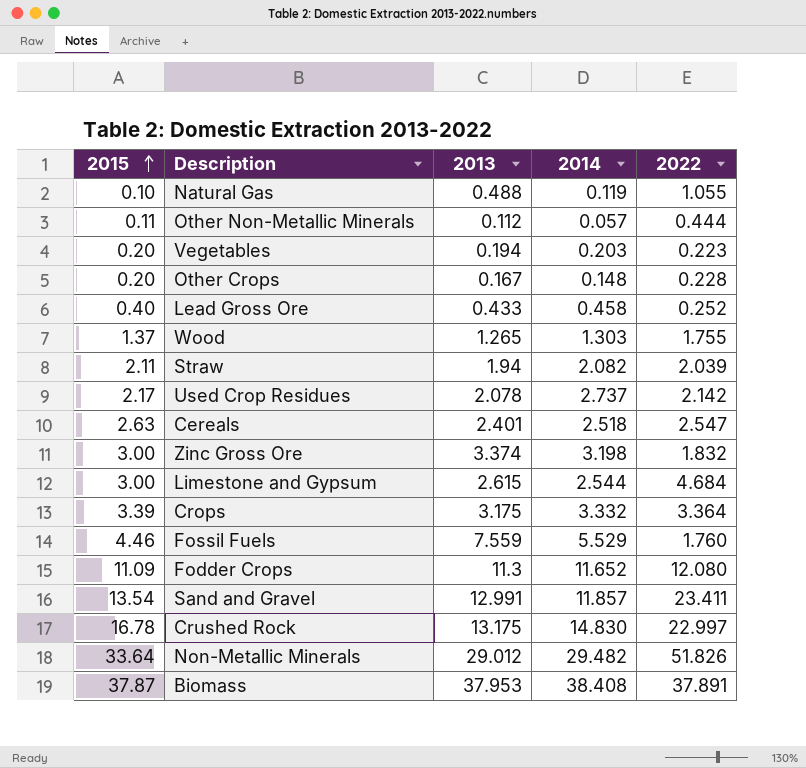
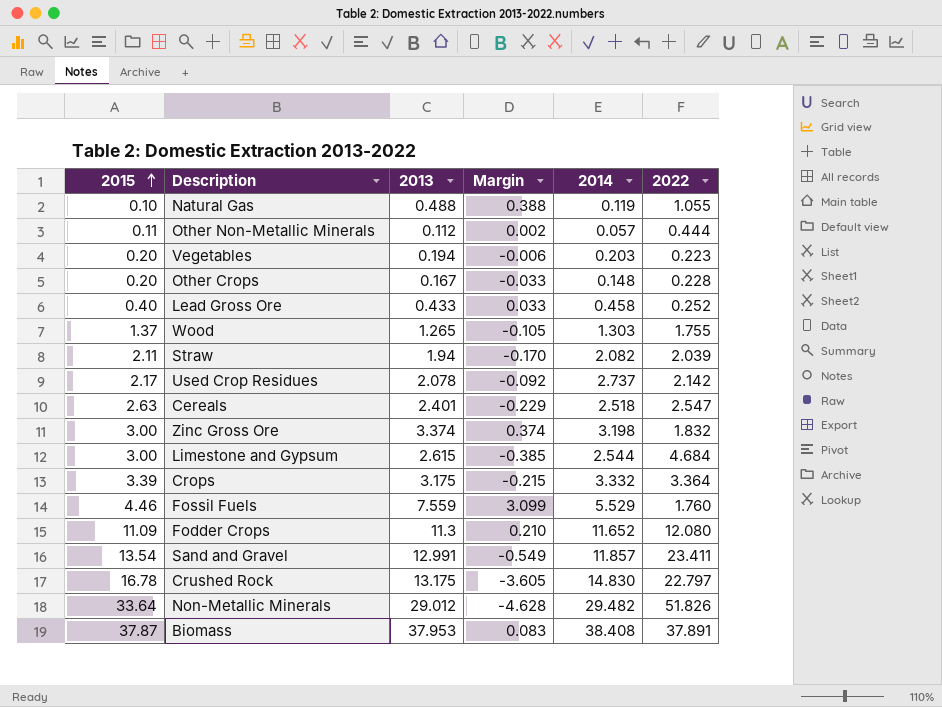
column Margin | formula: none -> [2013] - [2015]
Crushed Rock | 2022: 22.997 -> 22.797

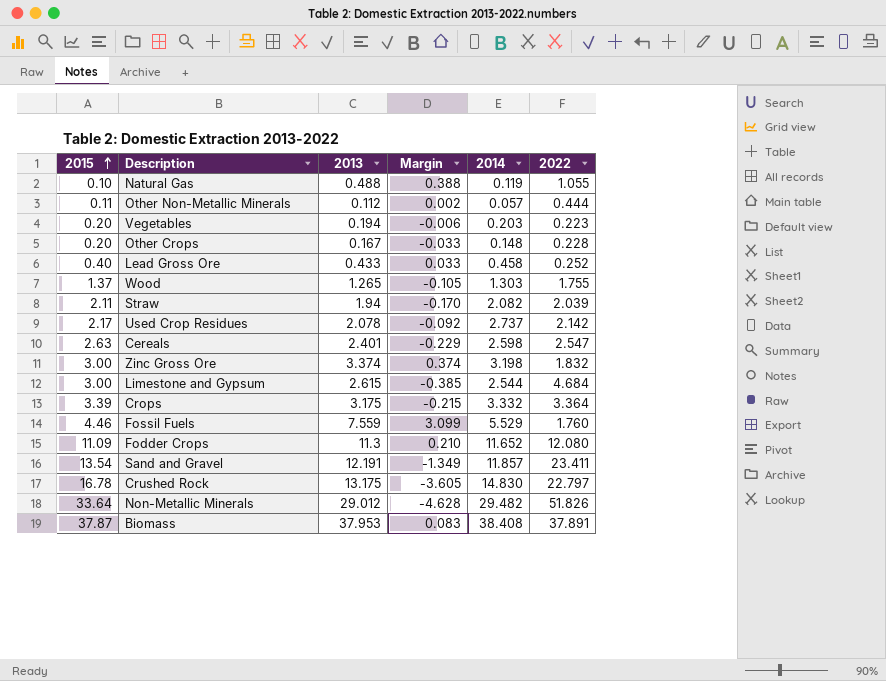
Cereals | 2014: 2.518 -> 2.598
Sand and Gravel | 2013: 12.991 -> 12.191
Sand and Gravel | Margin: -0.549 -> -1.349

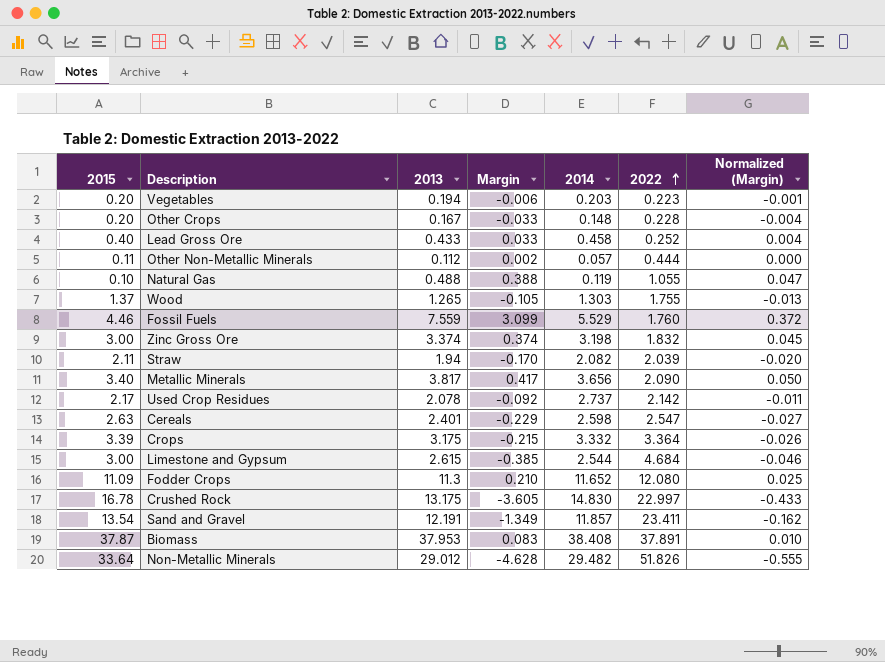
row order: 2015 ascending -> 2022 ascending
column Normalized (Margin) | formula: none -> [Margin] * 0.12
row Metallic Minerals: none -> 3.40 | 3.817 | 0.417 | 3.656 | 2.090 | 0.050
Crushed Rock | 2022: 22.797 -> 22.997

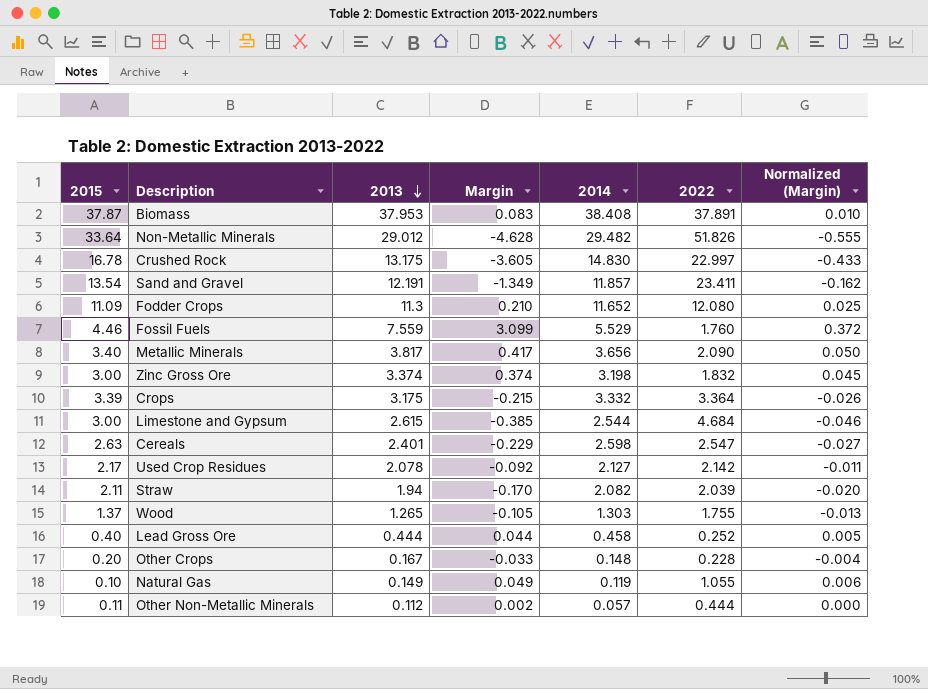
row order: 2022 ascending -> 2013 descending
row Vegetables: 0.20 | 0.194 | -0.006 | 0.203 | 0.223 | -0.001 -> none
Used Crop Residues | 2014: 2.737 -> 2.127
Lead Gross Ore | 2013: 0.433 -> 0.444
Lead Gross Ore | Margin: 0.033 -> 0.044
Lead Gross Ore | Normalized (Margin): 0.004 -> 0.005
Natural Gas | 2013: 0.488 -> 0.149
Natural Gas | Margin: 0.388 -> 0.049
Natural Gas | Normalized (Margin): 0.047 -> 0.006

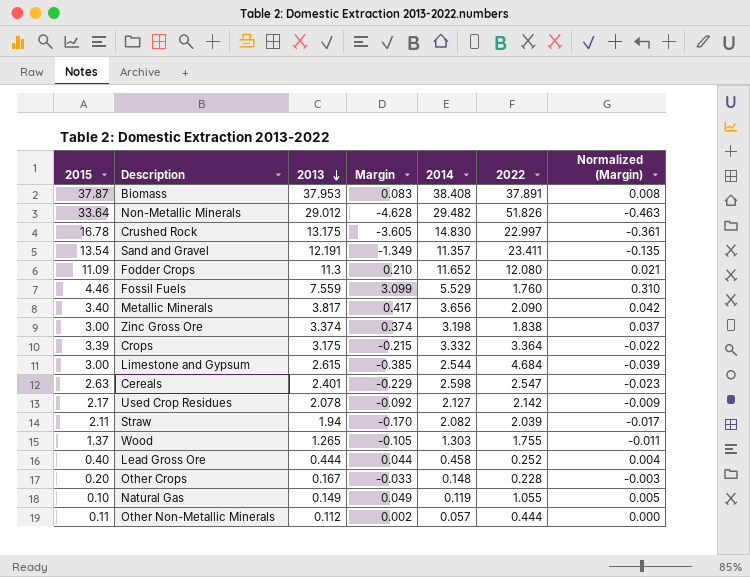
column Normalized (Margin) | formula: [Margin] * 0.12 -> [Margin] * 0.1
Sand and Gravel | 2014: 11.857 -> 11.357
Zinc Gross Ore | 2022: 1.832 -> 1.838

